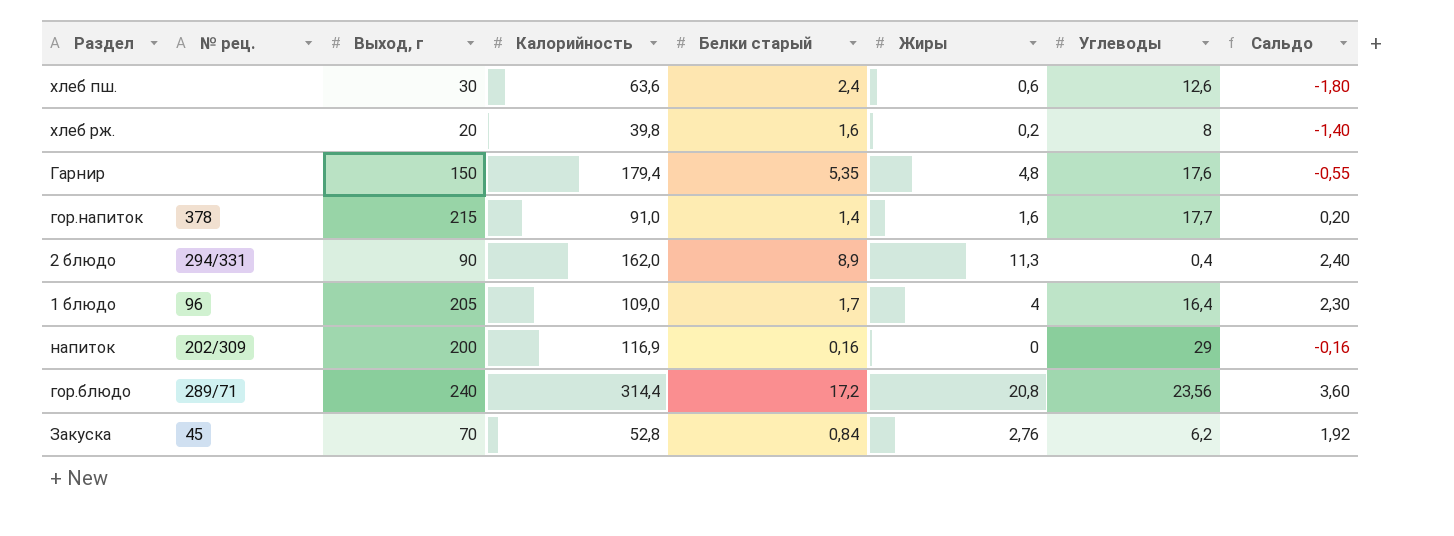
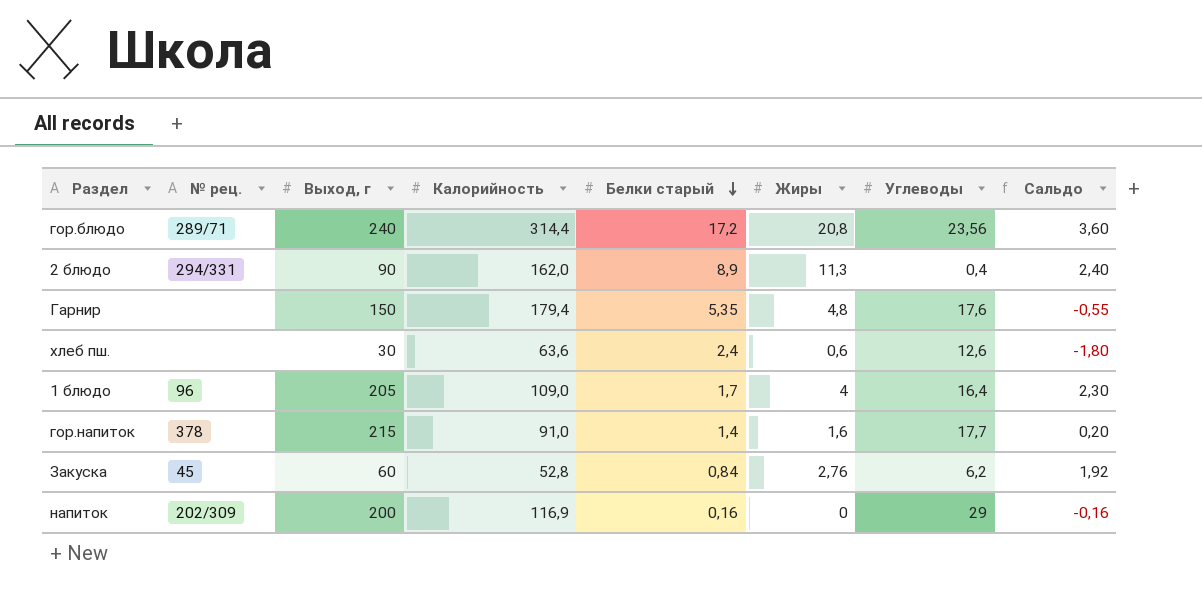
row order: none -> Белки старый descending
row хлеб рж.: none | 20 | 39,8 | 1,6 | 0,2 | 8 | -1,40 -> none
Закуска | Выход, г: 70 -> 60

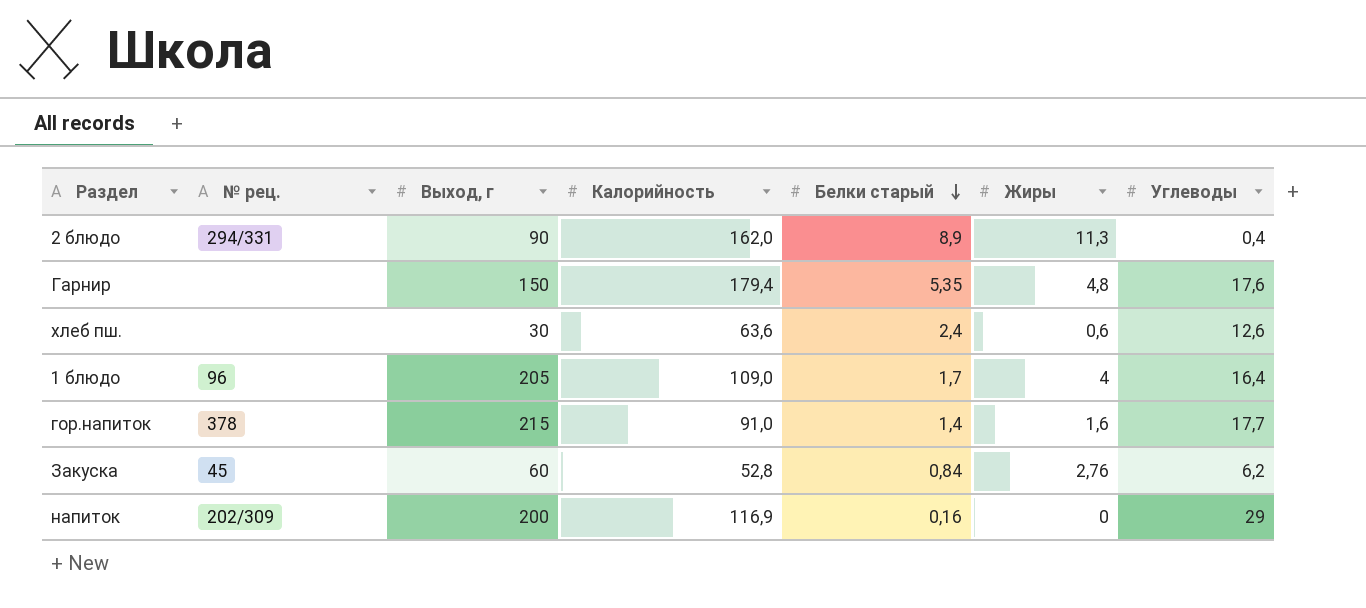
column Сальдо | formula: [Жиры] - [Белки старый] -> none
row гор.блюдо: 289/71 | 240 | 314,4 | 17,2 | 20,8 | 23,56 | 3,60 -> none

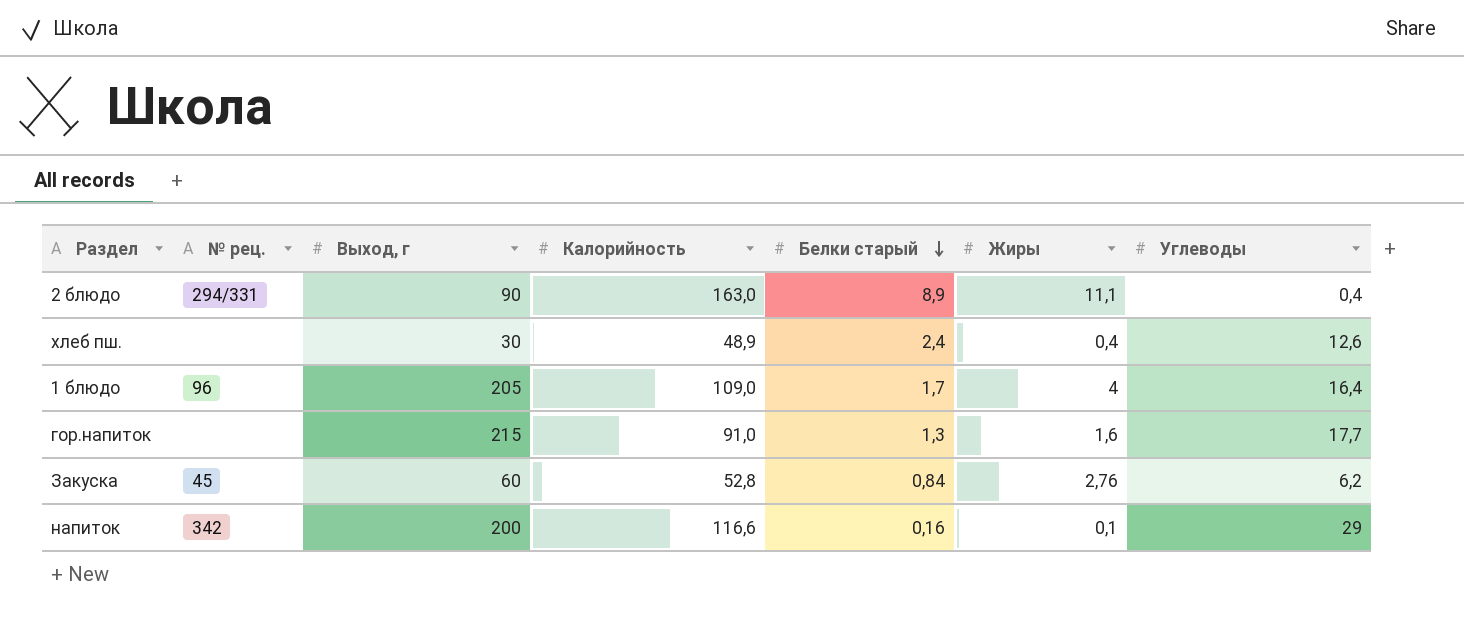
row Гарнир: none | 150 | 179,4 | 5,35 | 4,8 | 17,6 -> none
2 блюдо | Калорийность: 162,0 -> 163,0
2 блюдо | Жиры: 11,3 -> 11,1
хлеб пш. | Калорийность: 63,6 -> 48,9
хлеб пш. | Жиры: 0,6 -> 0,4
гор.напиток | № рец.: 378 -> none
гор.напиток | Белки старый: 1,4 -> 1,3
напиток | № рец.: 202/309 -> 342
напиток | Калорийность: 116,9 -> 116,6
напиток | Жиры: 0 -> 0,1

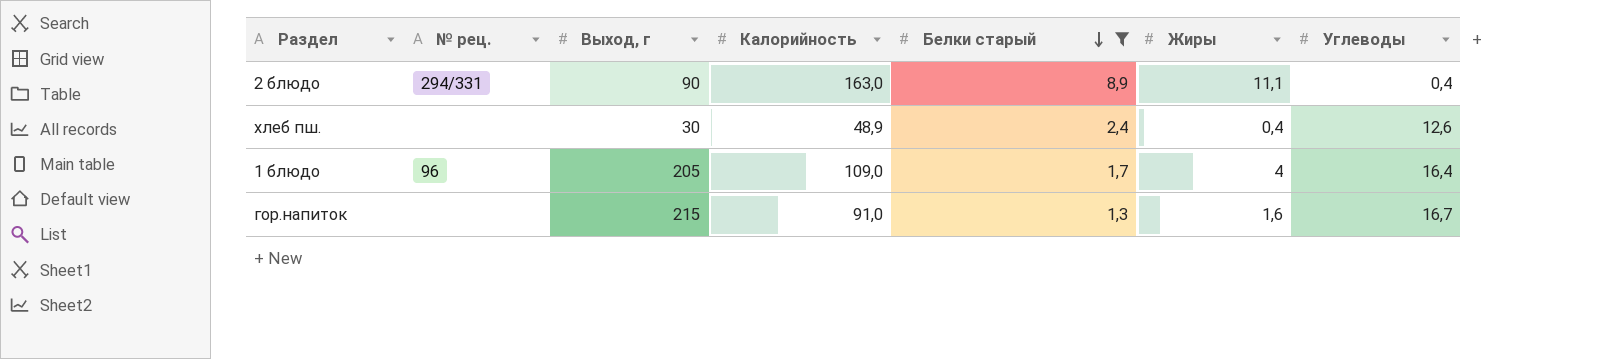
filter: none -> Белки старый >= 1,3
гор.напиток | Углеводы: 17,7 -> 16,7

